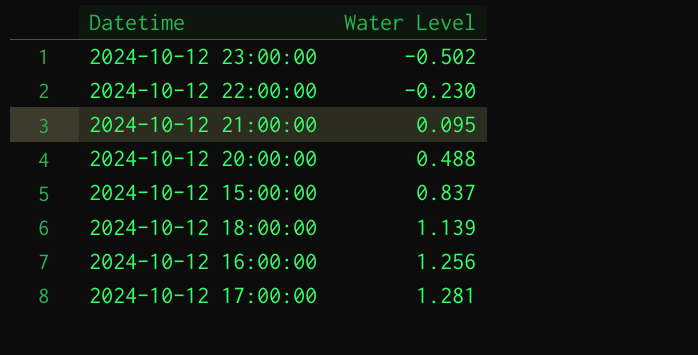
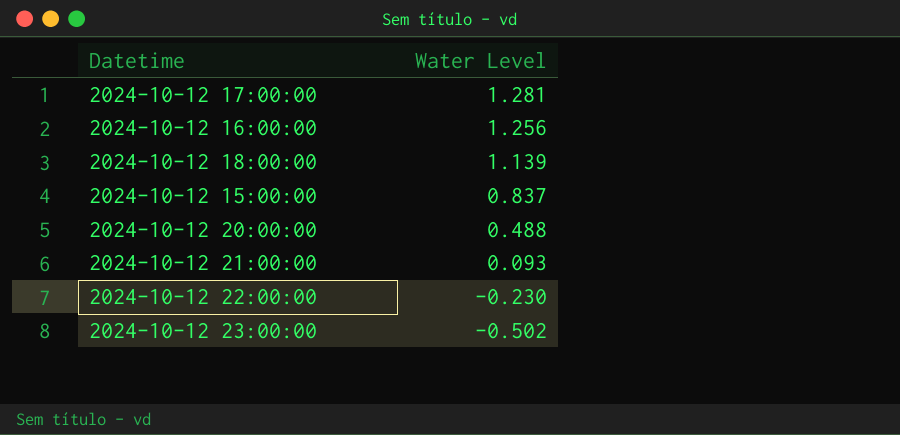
row order: Water Level ascending -> Water Level descending
2024-10-12 21:00:00 | Water Level: 0.095 -> 0.093

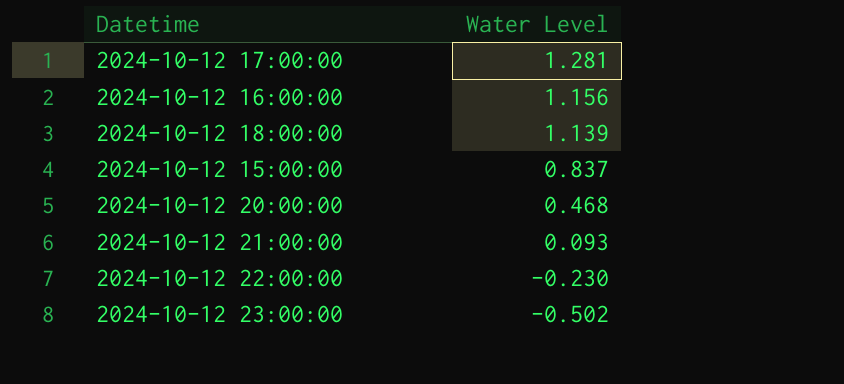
2024-10-12 16:00:00 | Water Level: 1.256 -> 1.156
2024-10-12 20:00:00 | Water Level: 0.488 -> 0.468

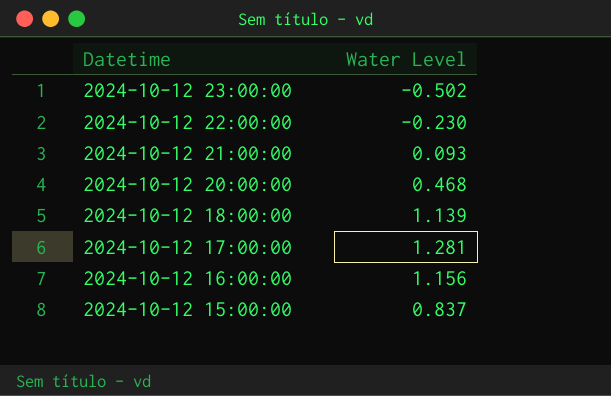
row order: Water Level descending -> Datetime descending

